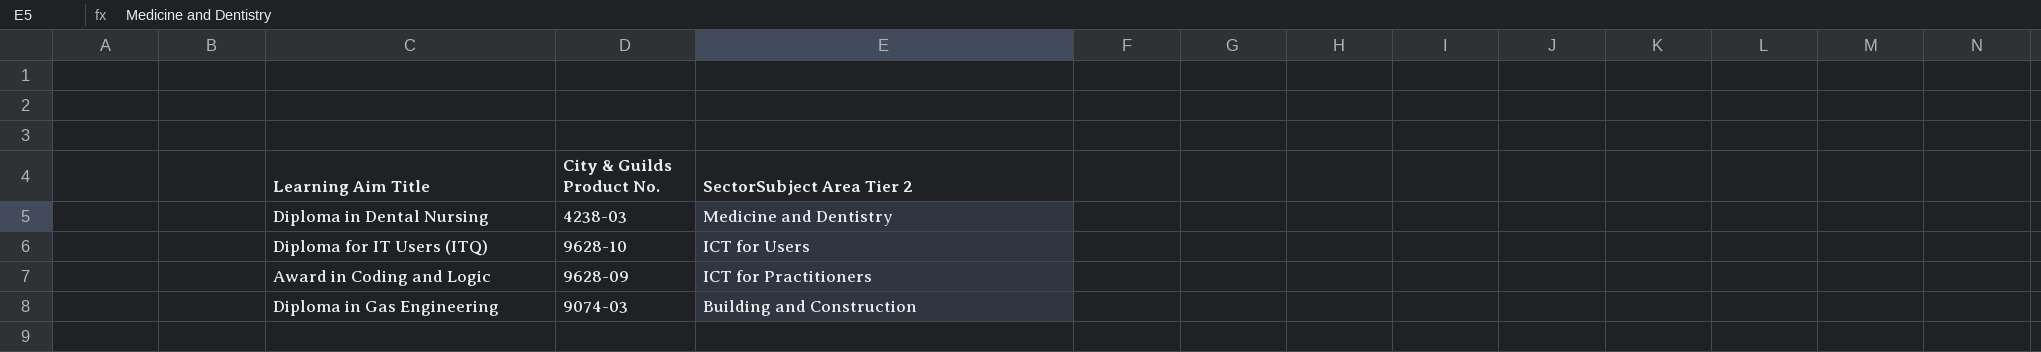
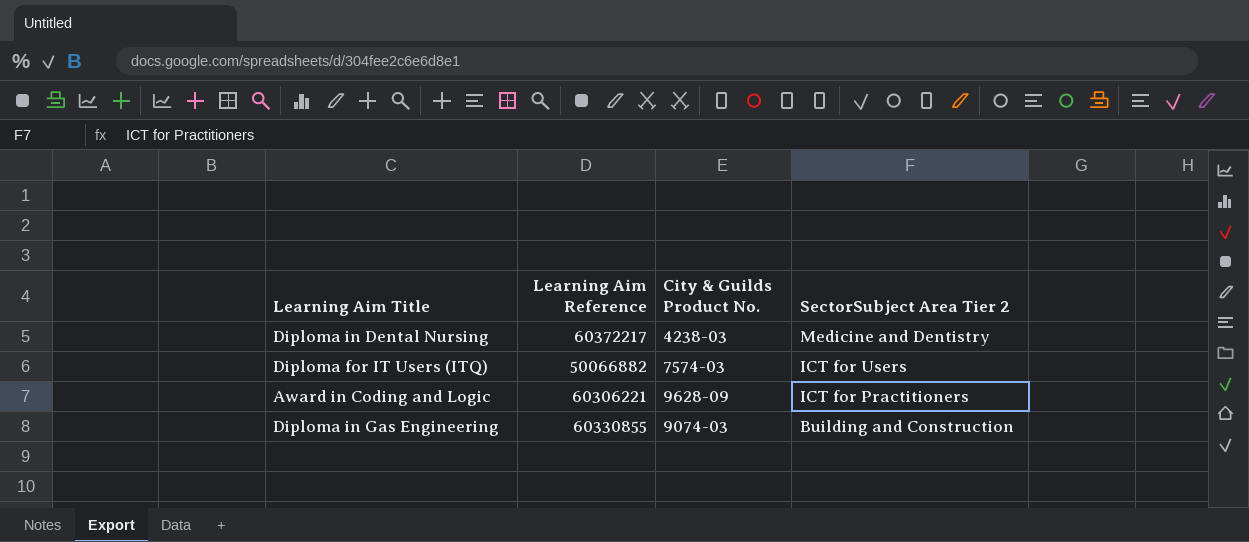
column Learning Aim Reference | position: none -> 2
Diploma for IT Users (ITQ) | City & Guilds Product No.: 9628-10 -> 7574-03

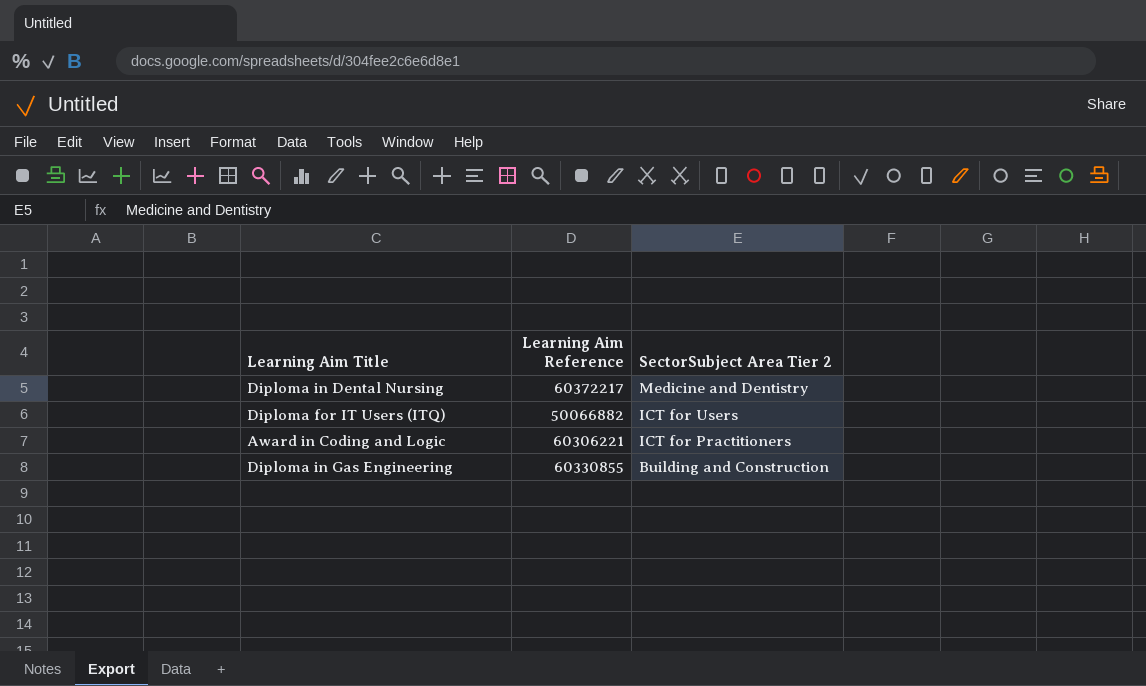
column City & Guilds Product No. | position: 3 -> none

